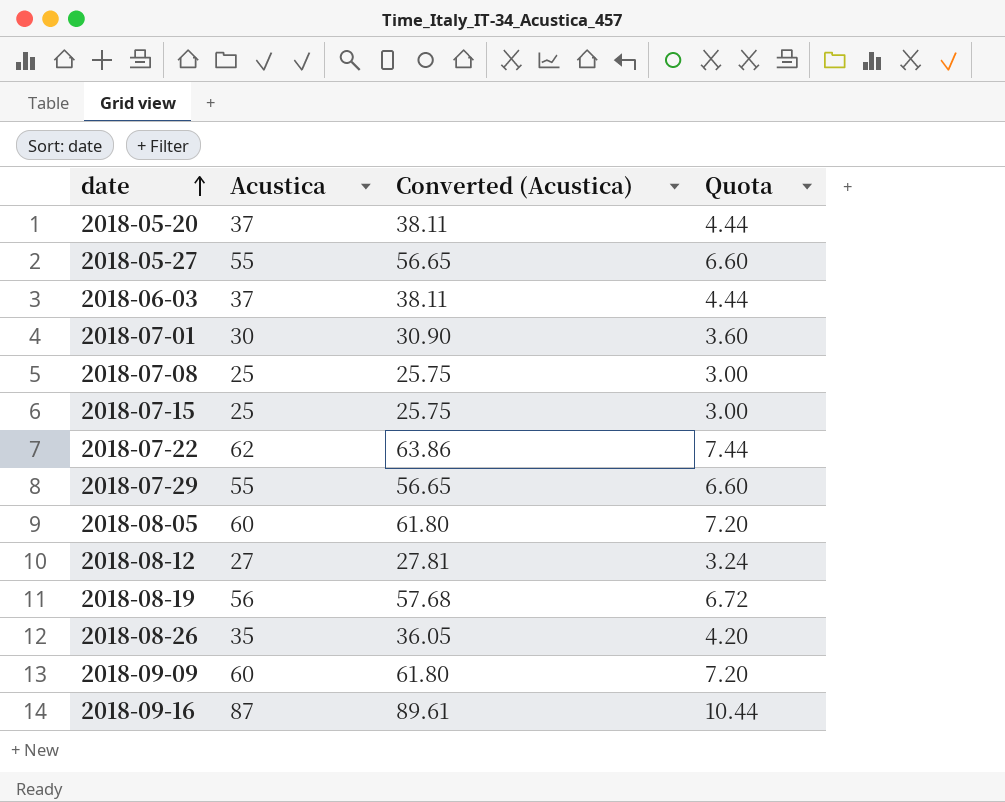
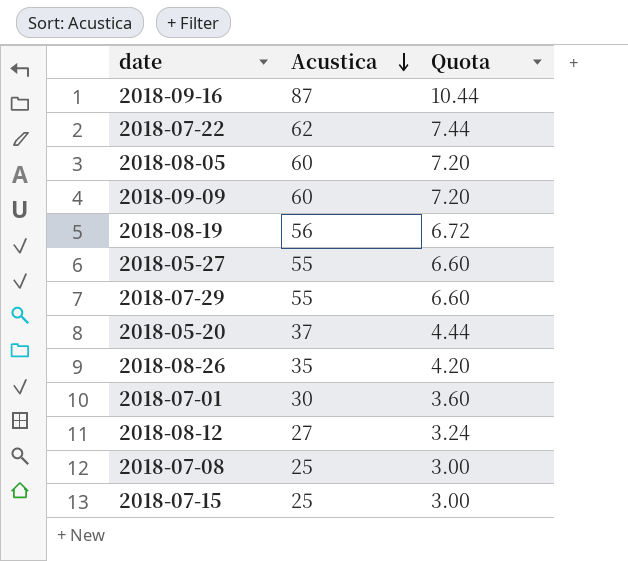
row order: date ascending -> Acustica descending
column Converted (Acustica) | formula: [Acustica] * 1.03 -> none
row 2018-06-03: 37 | 38.11 | 4.44 -> none

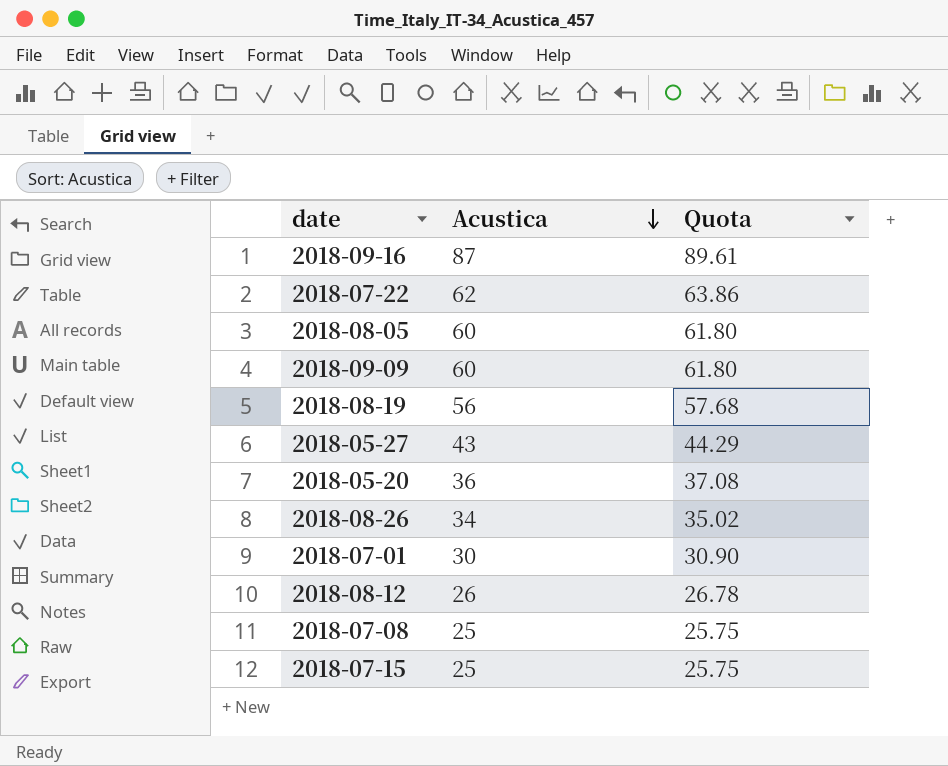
column Quota | formula: [Acustica] * 0.12 -> [Acustica] * 1.03
row 2018-07-29: 55 | 6.60 -> none
2018-05-27 | Acustica: 55 -> 43
2018-05-20 | Acustica: 37 -> 36
2018-08-26 | Acustica: 35 -> 34
2018-08-12 | Acustica: 27 -> 26

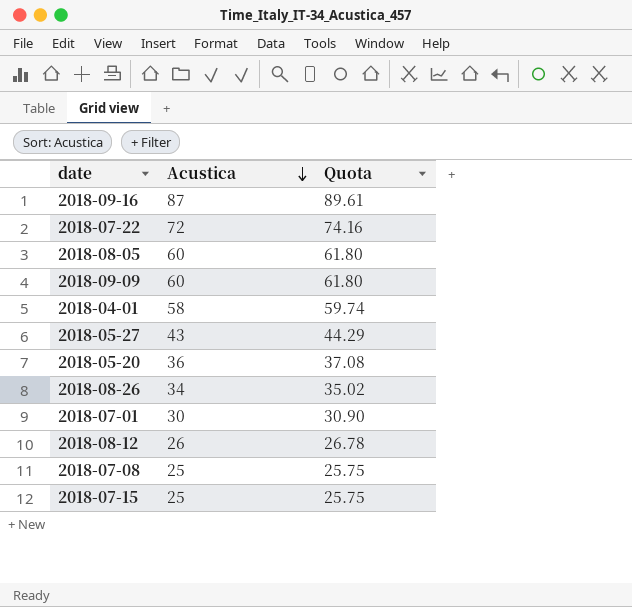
row 2018-08-19: 56 | 57.68 -> none
2018-07-22 | Acustica: 62 -> 72
2018-07-22 | Quota: 63.86 -> 74.16
row 2018-04-01: none -> 58 | 59.74

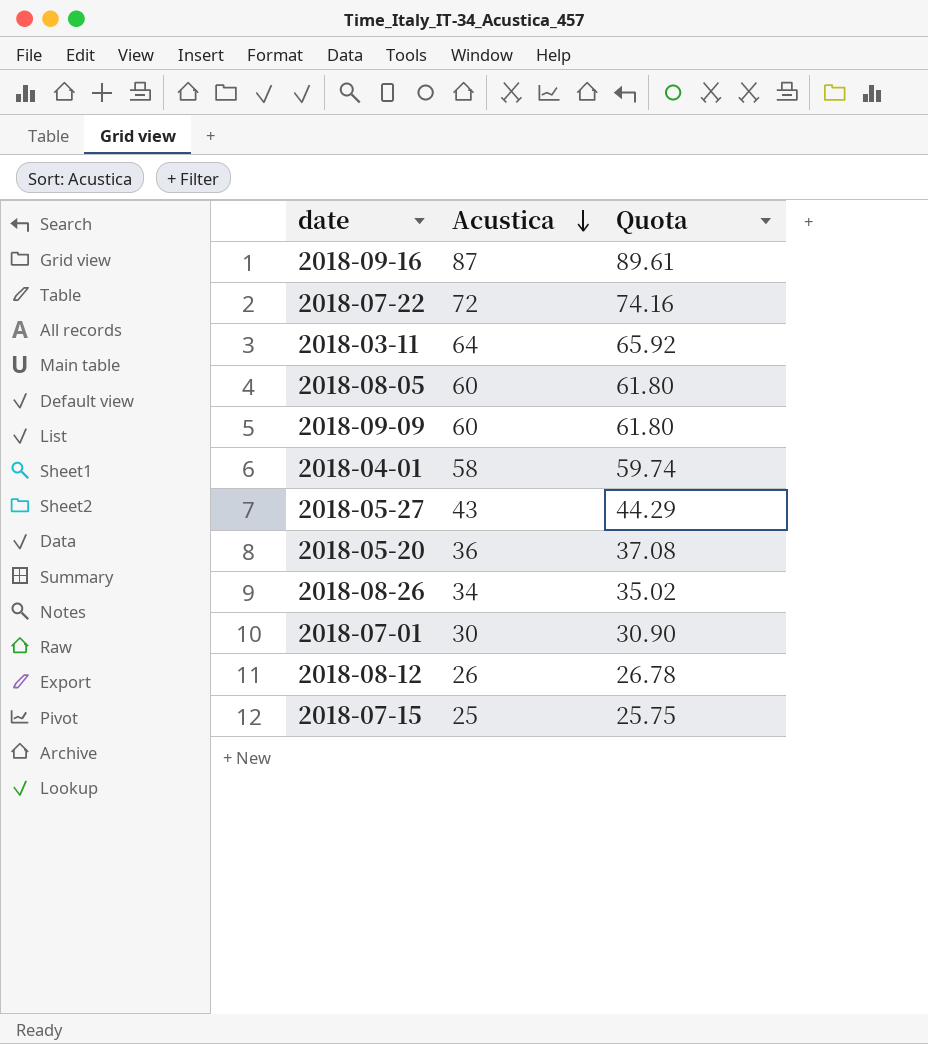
row 2018-07-08: 25 | 25.75 -> none
row 2018-03-11: none -> 64 | 65.92

